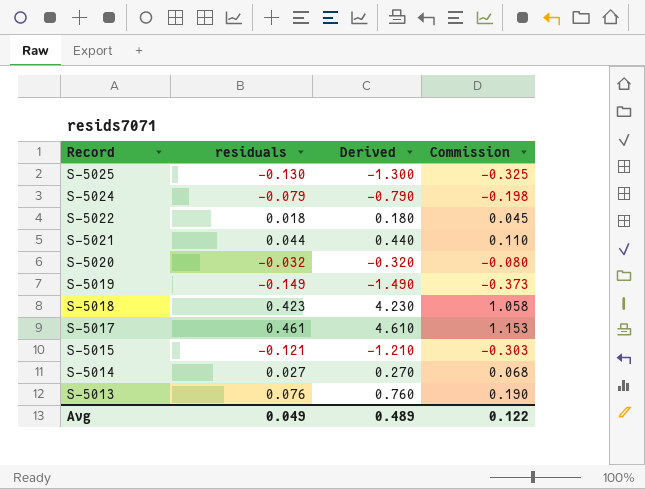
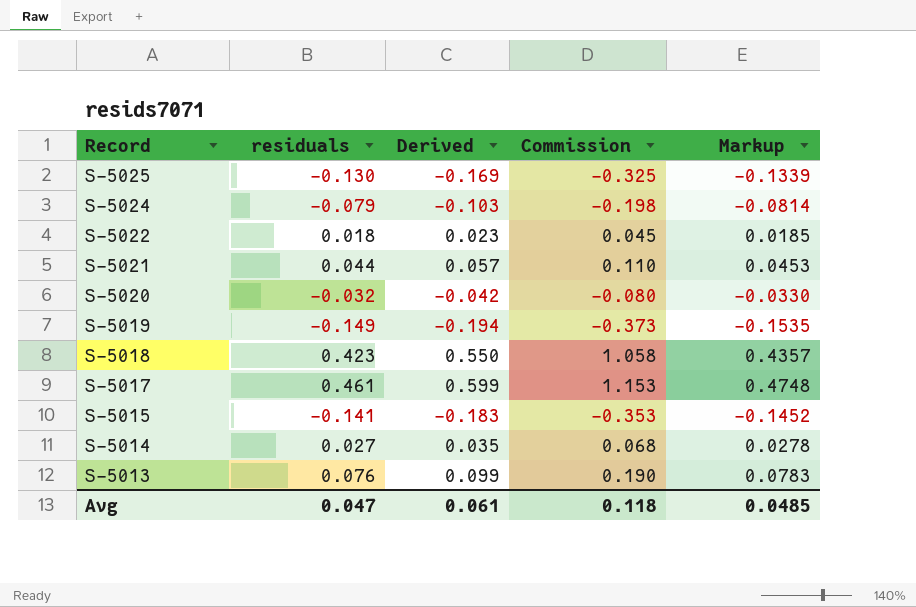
column Derived | formula: [residuals] * 10 -> [residuals] * 1.3
column Markup | formula: none -> [residuals] * 1.03
S-5015 | residuals: -0.121 -> -0.141
S-5015 | Commission: -0.303 -> -0.353
Avg | residuals: 0.049 -> 0.047
Avg | Derived: 0.489 -> 0.061
Avg | Commission: 0.122 -> 0.118

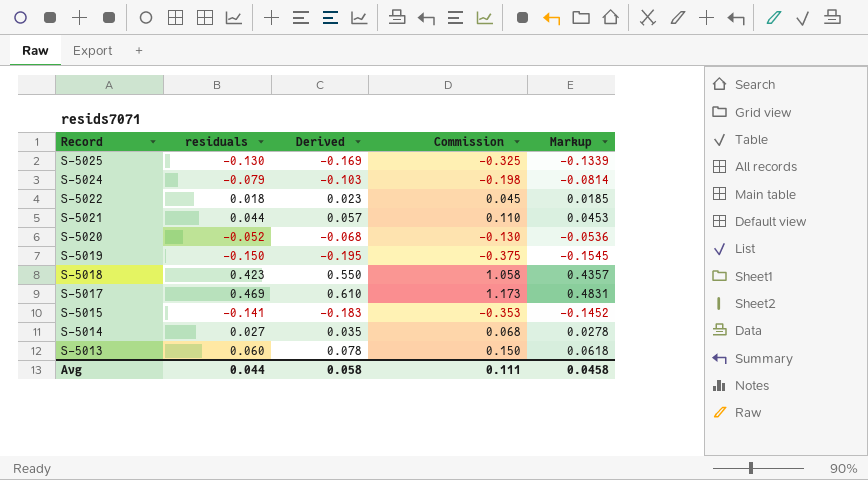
S-5020 | residuals: -0.032 -> -0.052
S-5020 | Derived: -0.042 -> -0.068
S-5020 | Commission: -0.080 -> -0.130
S-5020 | Markup: -0.0330 -> -0.0536
S-5019 | residuals: -0.149 -> -0.150
S-5019 | Derived: -0.194 -> -0.195
S-5019 | Commission: -0.373 -> -0.375
S-5019 | Markup: -0.1535 -> -0.1545
S-5017 | residuals: 0.461 -> 0.469
S-5017 | Derived: 0.599 -> 0.610
S-5017 | Commission: 1.153 -> 1.173
S-5017 | Markup: 0.4748 -> 0.4831
S-5013 | residuals: 0.076 -> 0.060
S-5013 | Derived: 0.099 -> 0.078
S-5013 | Commission: 0.190 -> 0.150
S-5013 | Markup: 0.0783 -> 0.0618
Avg | residuals: 0.047 -> 0.044
Avg | Derived: 0.061 -> 0.058
Avg | Commission: 0.118 -> 0.111
Avg | Markup: 0.0485 -> 0.0458

